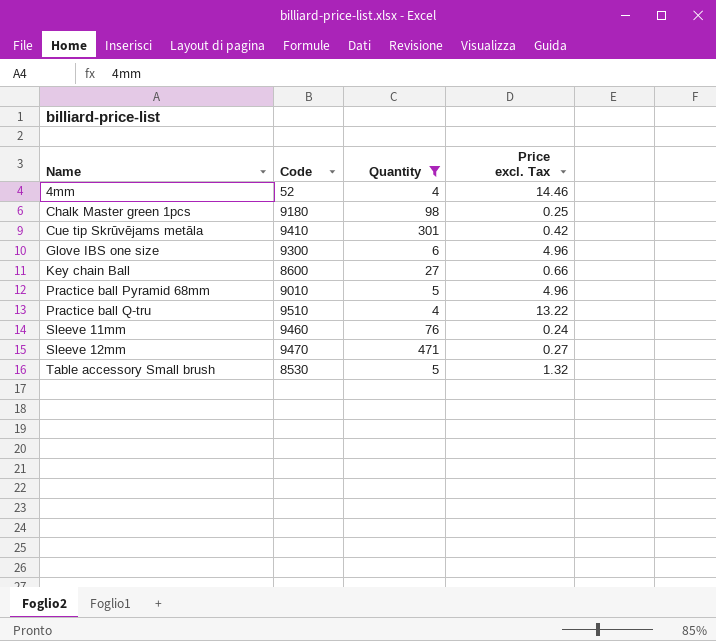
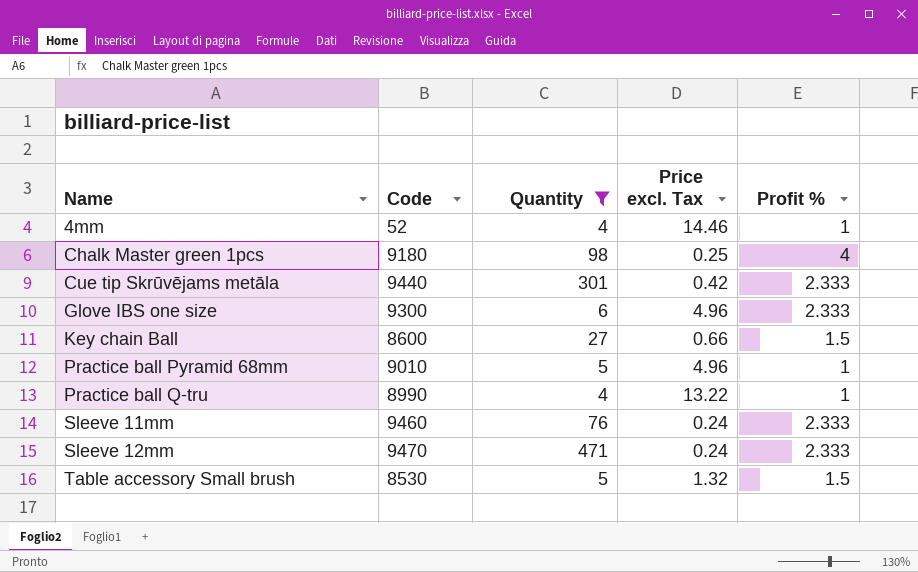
column Profit % | position: none -> 5
Cue tip Skrūvējams metāla | Code: 9410 -> 9440
Practice ball Q-tru | Code: 9510 -> 8990
Sleeve 12mm | Price excl. Tax: 0.27 -> 0.24

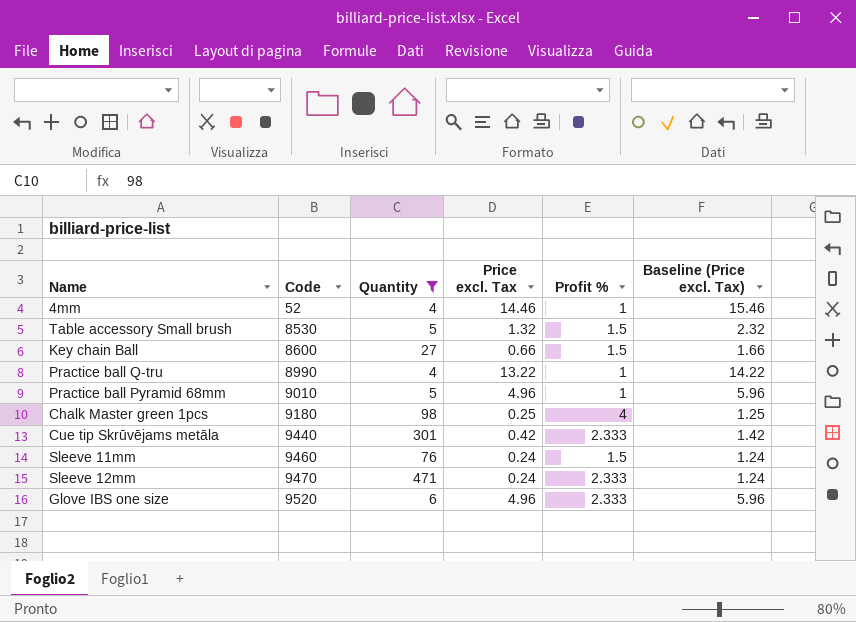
row order: Name ascending -> Code ascending
column Baseline (Price excl. Tax) | formula: none -> [Price excl. Tax] + 1
Sleeve 11mm | Profit %: 2.333 -> 1.5
Glove IBS one size | Code: 9300 -> 9520

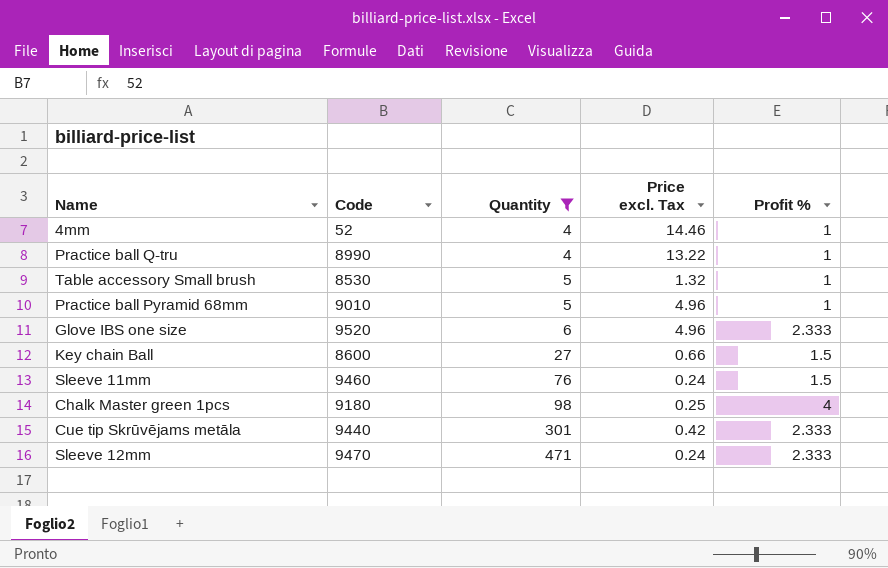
row order: Code ascending -> Quantity ascending
column Baseline (Price excl. Tax) | formula: [Price excl. Tax] + 1 -> none
Table accessory Small brush | Profit %: 1.5 -> 1

